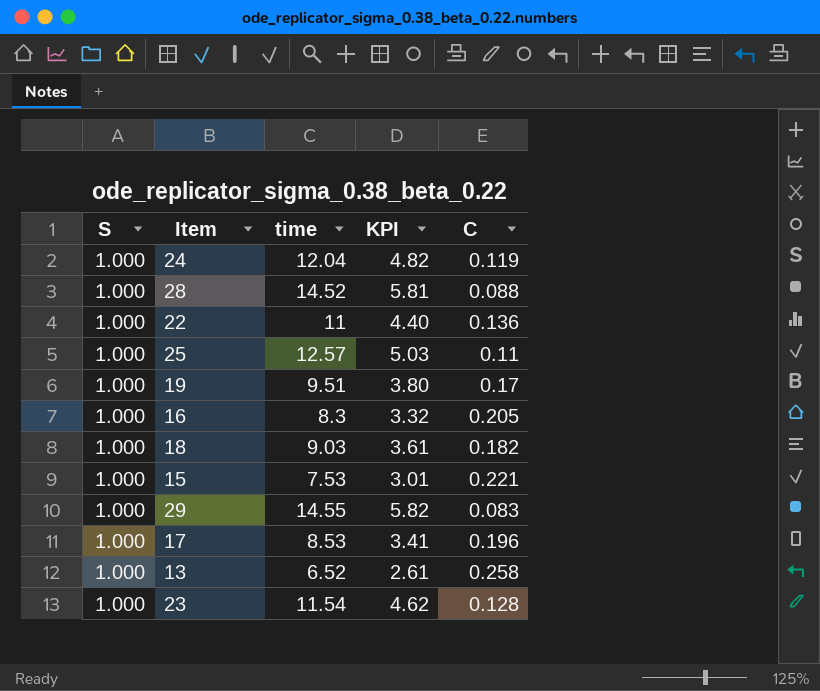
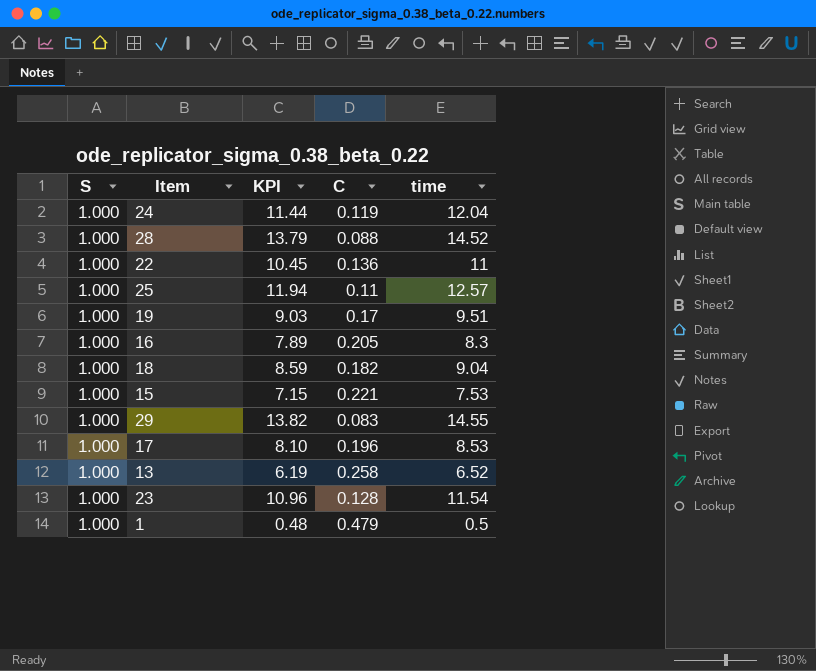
column KPI | formula: [time] * 0.4 -> [time] * 0.95
column time | position: 3 -> 5
18 | time: 9.03 -> 9.04
row 1: none -> 1.000 | 0.48 | 0.479 | 0.5

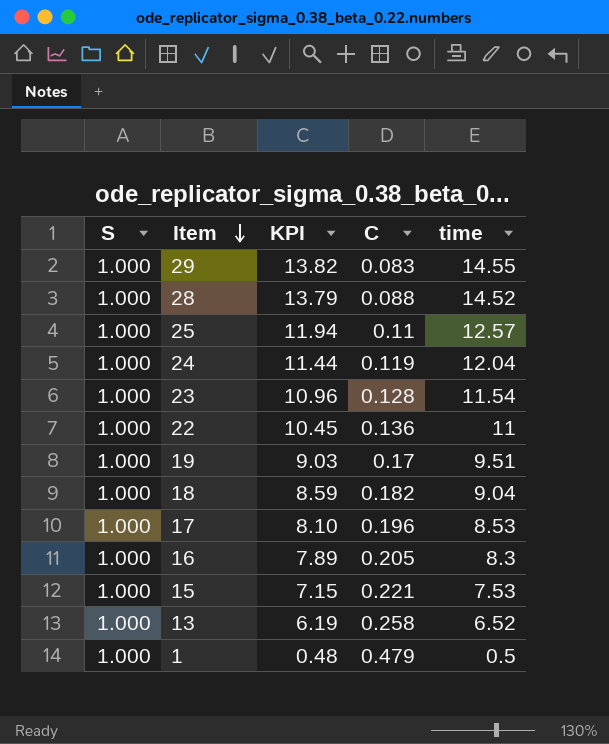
row order: none -> Item descending

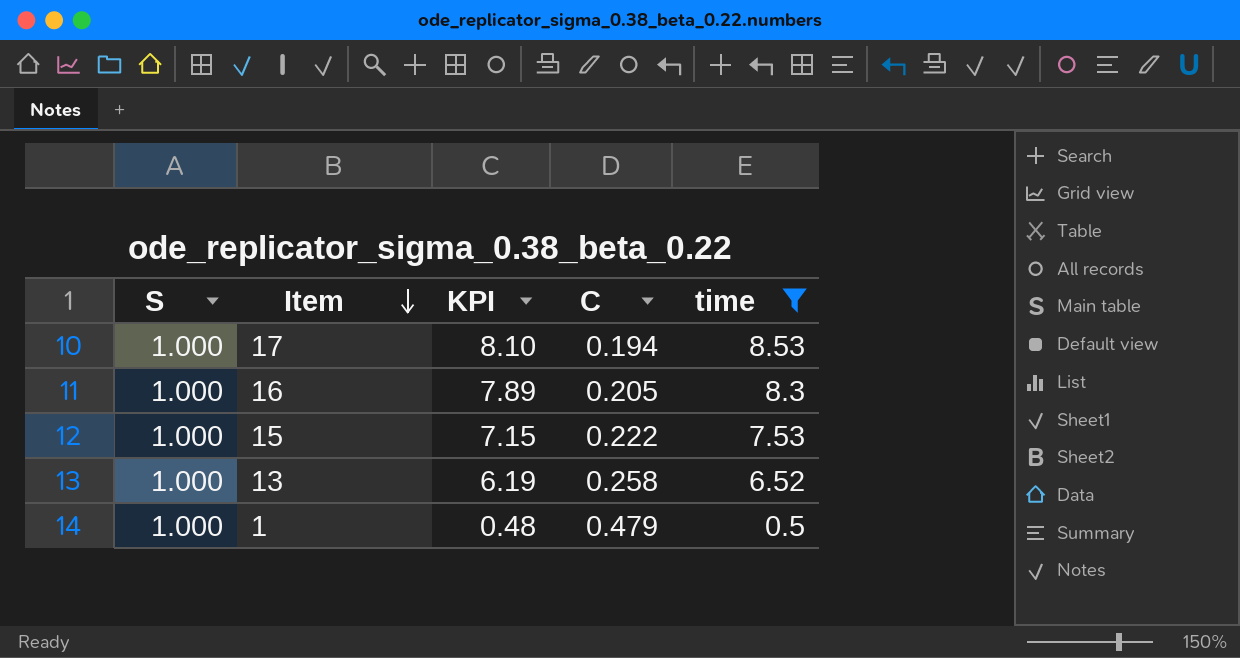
filter: none -> time <= 8.53
17 | C: 0.196 -> 0.194
15 | C: 0.221 -> 0.222

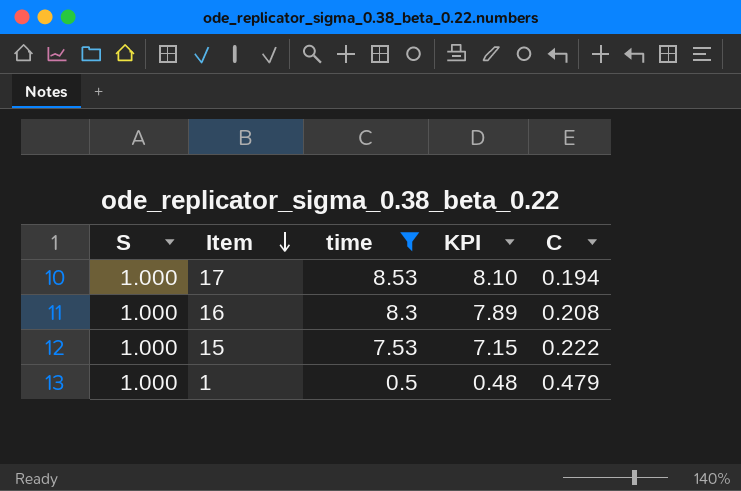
column time | position: 5 -> 3
row 13: 1.000 | 6.19 | 0.258 | 6.52 -> none
16 | C: 0.205 -> 0.208

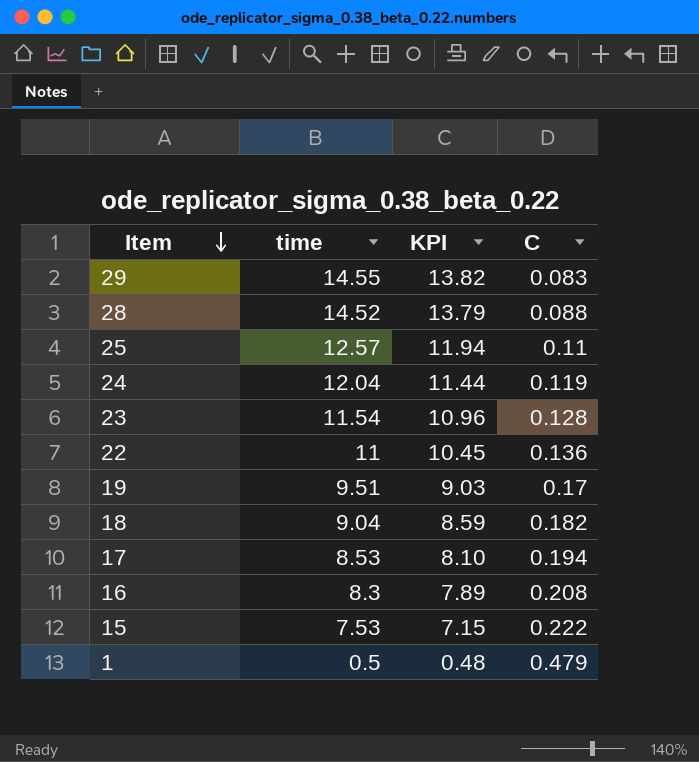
filter: time <= 8.53 -> none
column S | position: 1 -> none

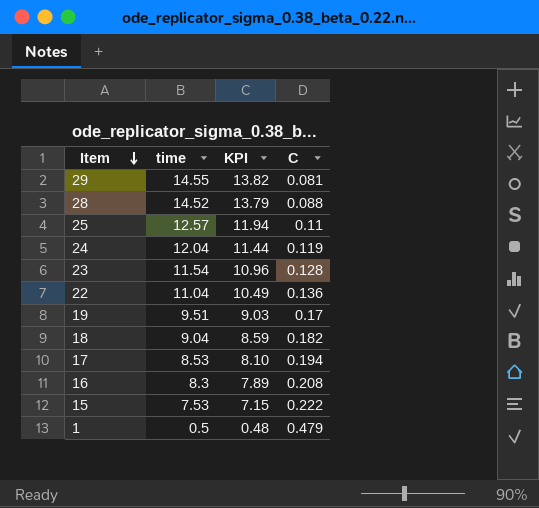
29 | C: 0.083 -> 0.081
22 | time: 11 -> 11.04
22 | KPI: 10.45 -> 10.49

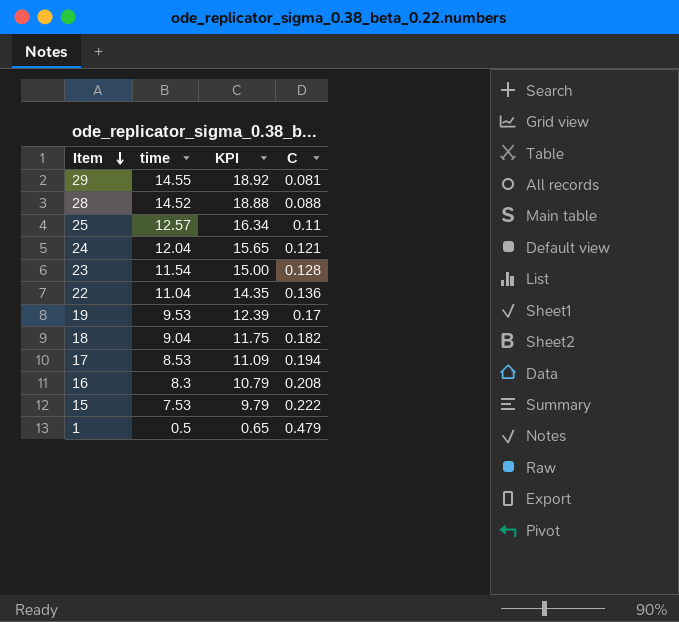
column KPI | formula: [time] * 0.95 -> [time] * 1.3
24 | C: 0.119 -> 0.121
19 | time: 9.51 -> 9.53

